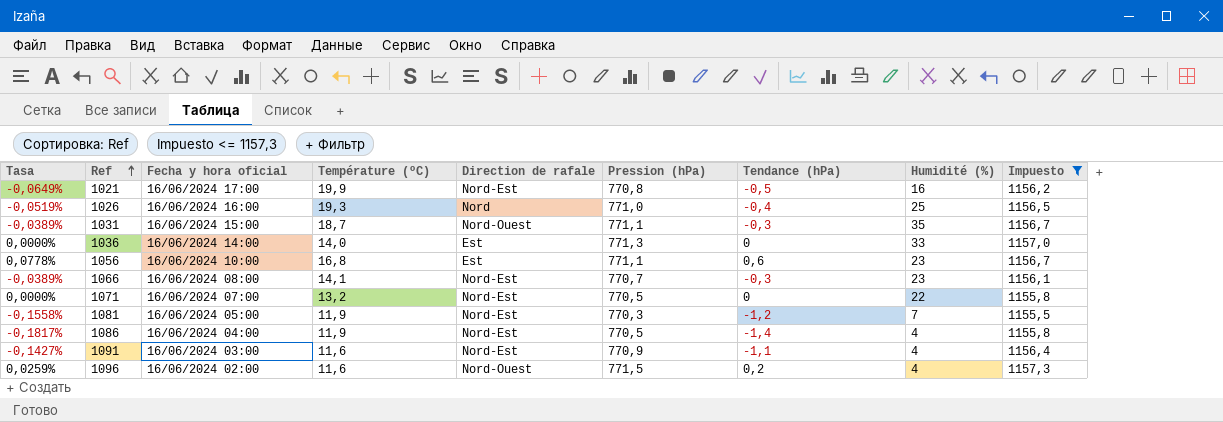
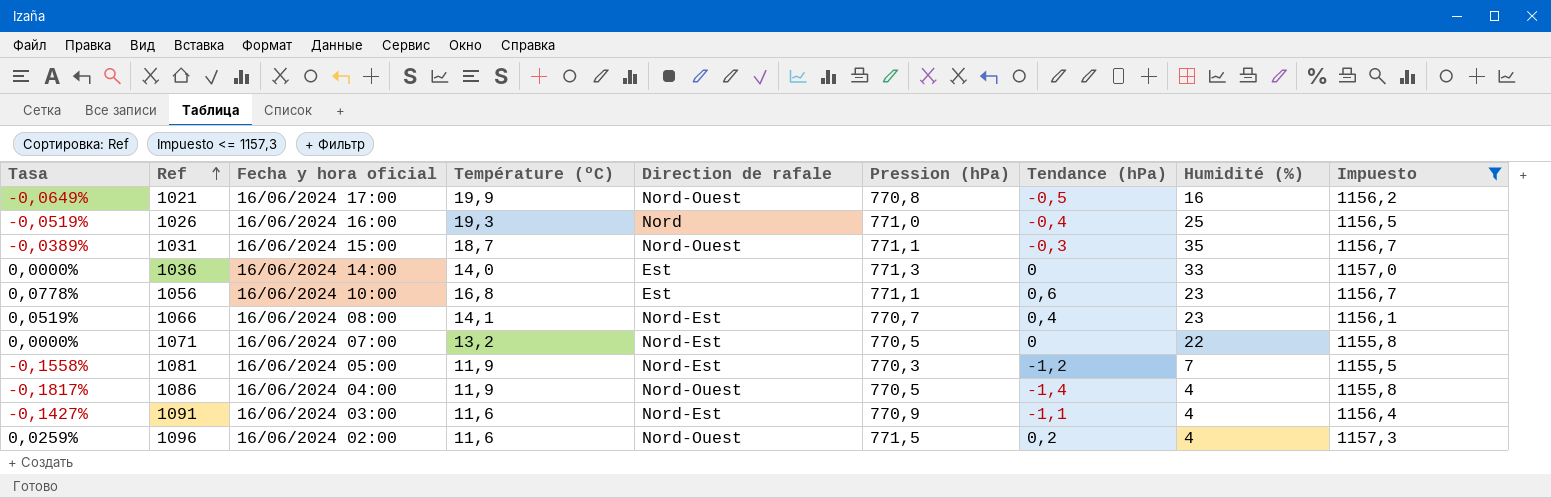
1021 | Direction de rafale: Nord-Est -> Nord-Ouest
1066 | Tasa: -0,0389% -> 0,0519%
1066 | Tendance (hPa): -0,3 -> 0,4
1086 | Direction de rafale: Nord-Est -> Nord-Ouest

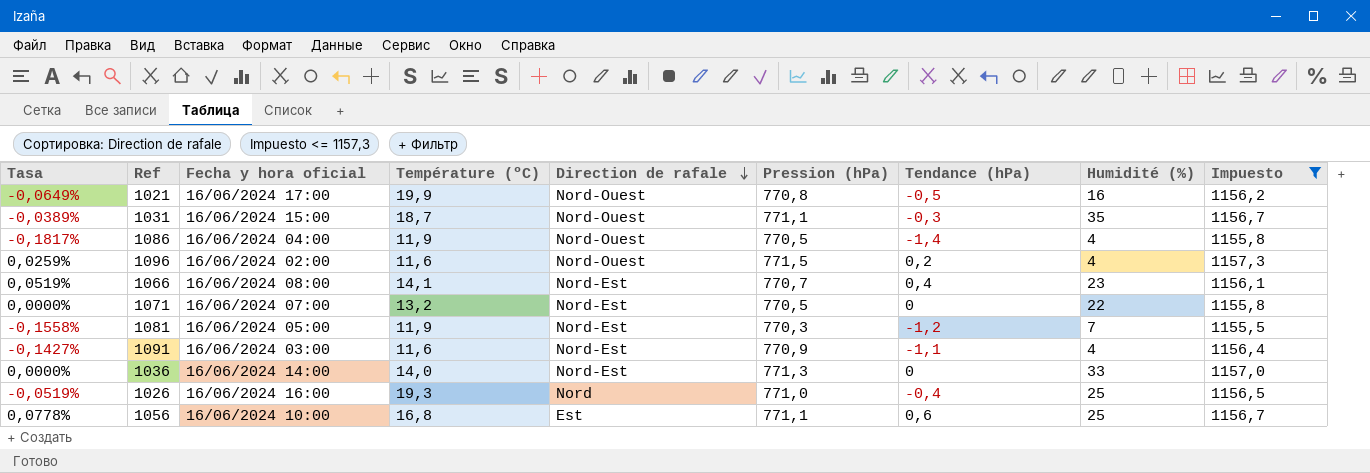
row order: Ref ascending -> Direction de rafale descending
1036 | Direction de rafale: Est -> Nord-Est
1056 | Humidité (%): 23 -> 25

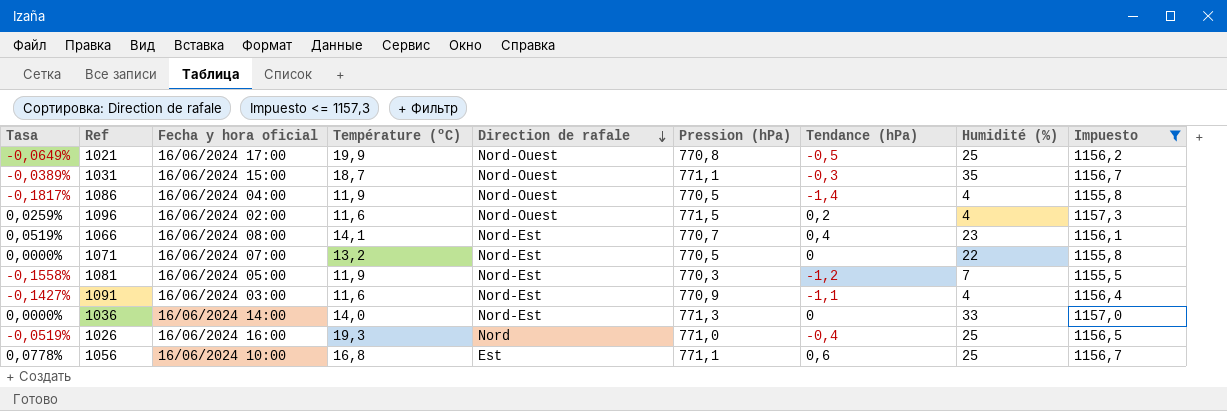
1021 | Humidité (%): 16 -> 25

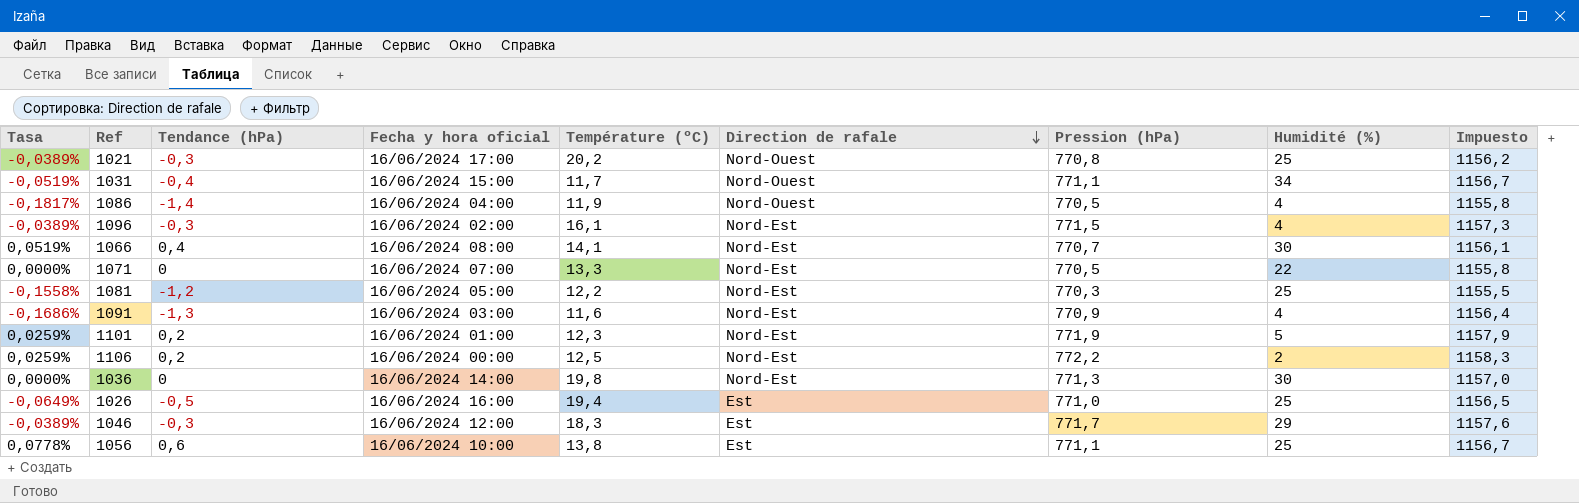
filter: Impuesto <= 1157,3 -> none
column Tendance (hPa) | position: 7 -> 3
1021 | Tasa: -0,0649% -> -0,0389%
1021 | Tendance (hPa): -0,5 -> -0,3
1021 | Température (ºC): 19,9 -> 20,2
1031 | Tasa: -0,0389% -> -0,0519%
1031 | Tendance (hPa): -0,3 -> -0,4
1031 | Température (ºC): 18,7 -> 11,7
1031 | Humidité (%): 35 -> 34
1096 | Tasa: 0,0259% -> -0,0389%
1096 | Tendance (hPa): 0,2 -> -0,3
1096 | Température (ºC): 11,6 -> 16,1
1096 | Direction de rafale: Nord-Ouest -> Nord-Est
1066 | Humidité (%): 23 -> 30
1071 | Température (ºC): 13,2 -> 13,3
1081 | Température (ºC): 11,9 -> 12,2
1081 | Humidité (%): 7 -> 25
1091 | Tasa: -0,1427% -> -0,1686%
1091 | Tendance (hPa): -1,1 -> -1,3
1036 | Température (ºC): 14,0 -> 19,8
1036 | Humidité (%): 33 -> 30
1026 | Tasa: -0,0519% -> -0,0649%
1026 | Tendance (hPa): -0,4 -> -0,5
1026 | Température (ºC): 19,3 -> 19,4
1026 | Direction de rafale: Nord -> Est
1056 | Température (ºC): 16,8 -> 13,8

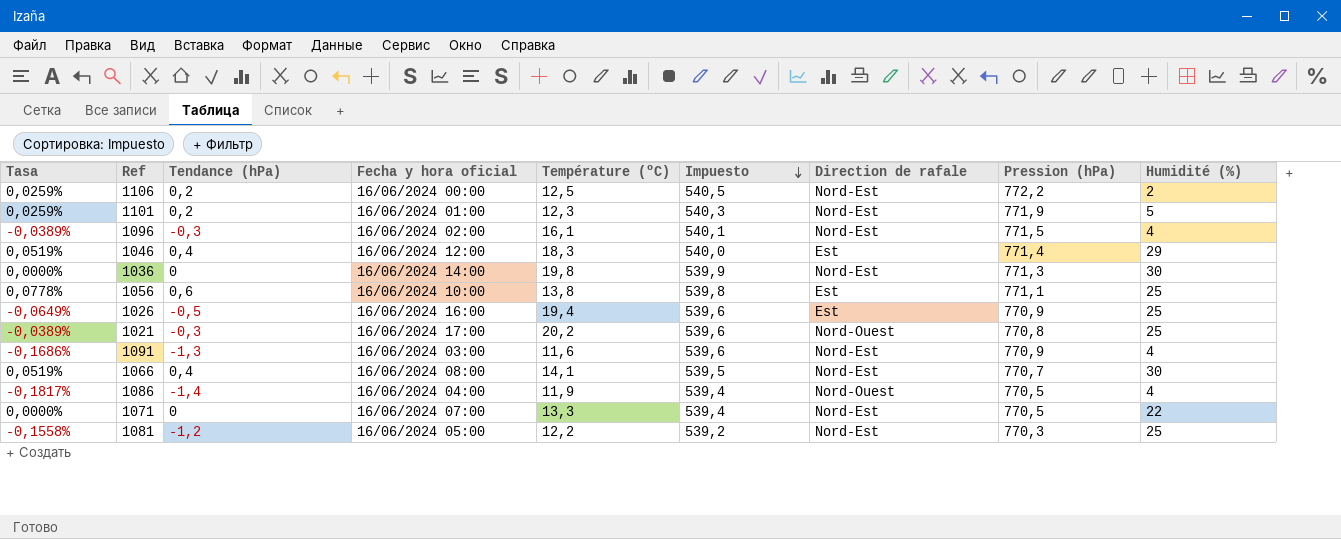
row order: Direction de rafale descending -> Impuesto descending
column Impuesto | formula: [Pression (hPa)] * 1,5 -> [Pression (hPa)] * 0,7
column Impuesto | position: 9 -> 6
row 1031: -0,0519% | -0,4 | 16/06/2024 15:00 | 11,7 | Nord-Ouest | 771,1 | 34 | 1156,7 -> none
1046 | Tasa: -0,0389% -> 0,0519%
1046 | Tendance (hPa): -0,3 -> 0,4
1046 | Pression (hPa): 771,7 -> 771,4
1026 | Pression (hPa): 771,0 -> 770,9

